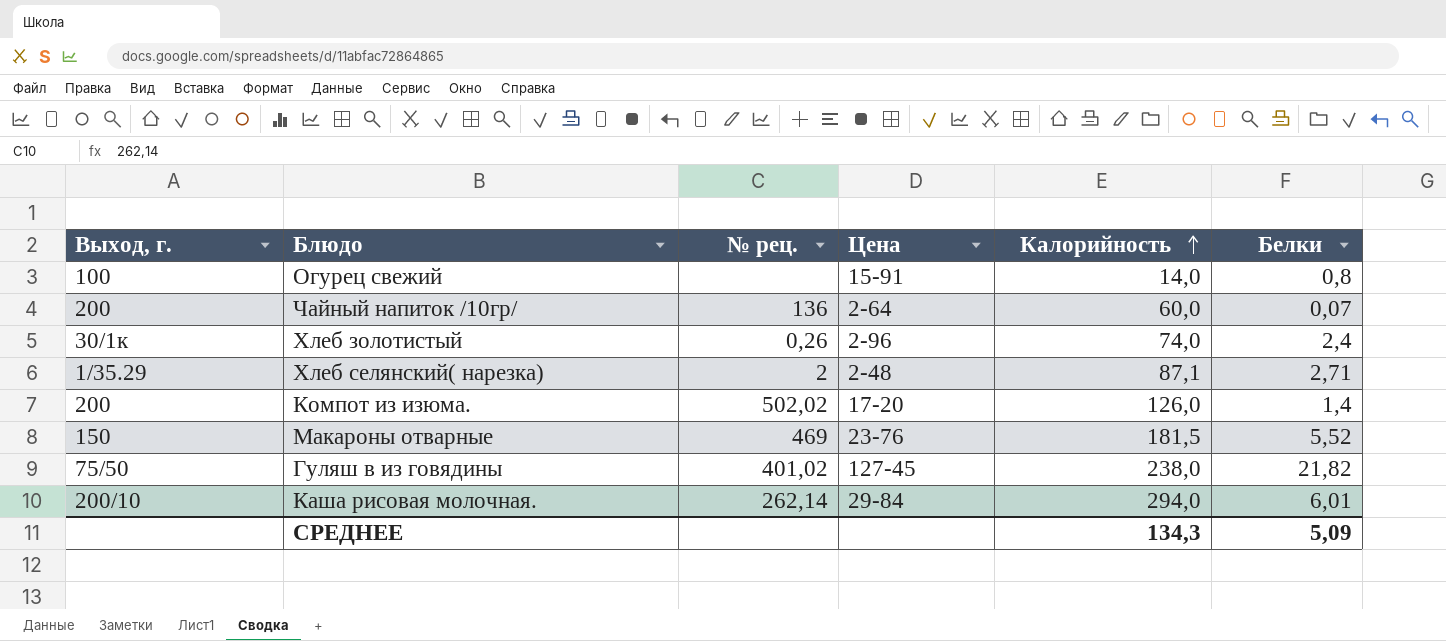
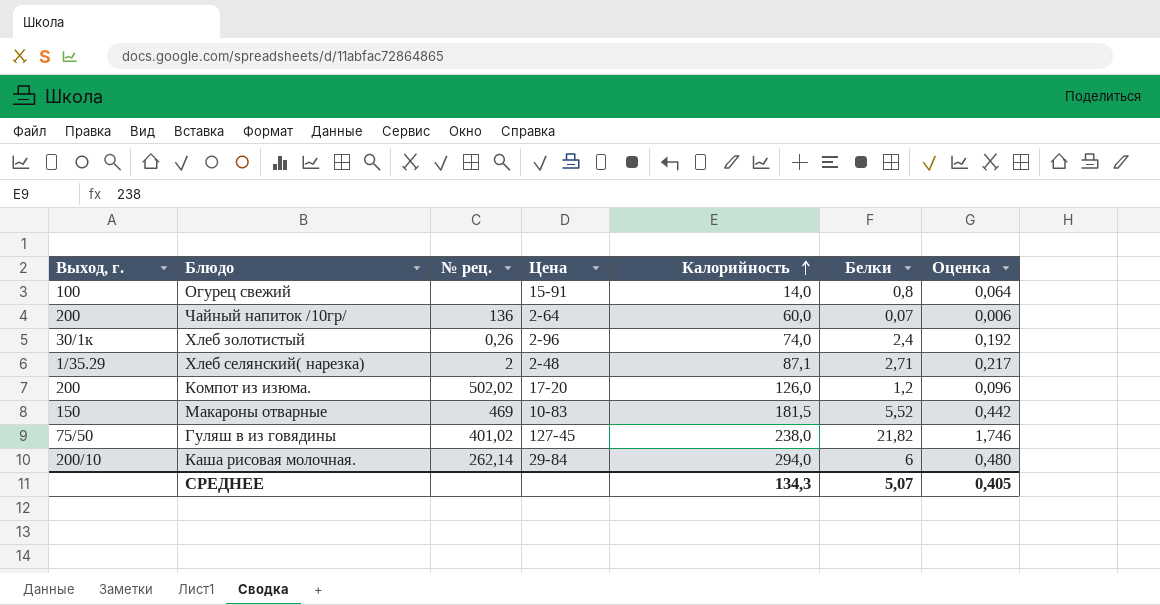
column Оценка | formula: none -> [Белки] * 0,08
Компот из изюма. | Белки: 1,4 -> 1,2
Макароны отварные | Цена: 23-76 -> 10-83
Каша рисовая молочная. | Белки: 6,01 -> 6
СРЕДНЕЕ | Белки: 5,09 -> 5,07

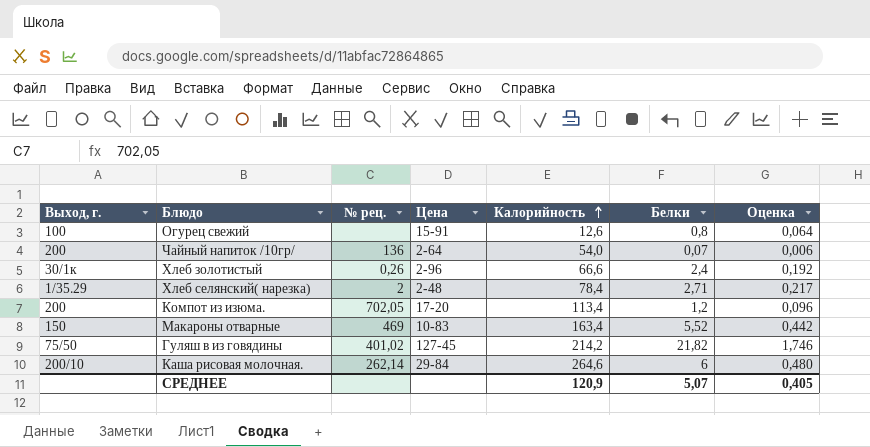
Огурец свежий | Калорийность: 14,0 -> 12,6
Чайный напиток /10гр/ | Калорийность: 60,0 -> 54,0
Хлеб золотистый | Калорийность: 74,0 -> 66,6
Хлеб селянский( нарезка) | Калорийность: 87,1 -> 78,4
Компот из изюма. | № рец.: 502,02 -> 702,05
Компот из изюма. | Калорийность: 126,0 -> 113,4
Макароны отварные | Калорийность: 181,5 -> 163,4
Гуляш в из говядины | Калорийность: 238,0 -> 214,2
Каша рисовая молочная. | Калорийность: 294,0 -> 264,6
СРЕДНЕЕ | Калорийность: 134,3 -> 120,9

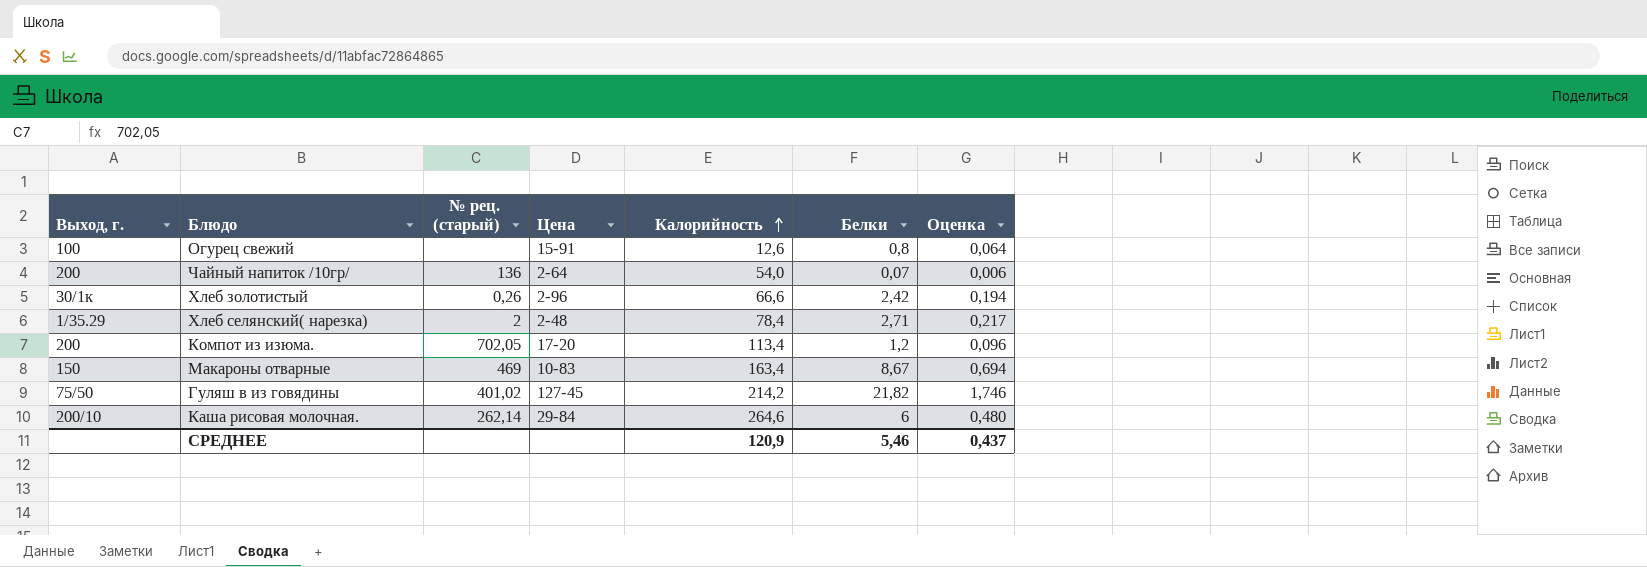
column name: № рец. -> № рец. (старый)
Хлеб золотистый | Белки: 2,4 -> 2,42
Хлеб золотистый | Оценка: 0,192 -> 0,194
Макароны отварные | Белки: 5,52 -> 8,67
Макароны отварные | Оценка: 0,442 -> 0,694
СРЕДНЕЕ | Белки: 5,07 -> 5,46
СРЕДНЕЕ | Оценка: 0,405 -> 0,437

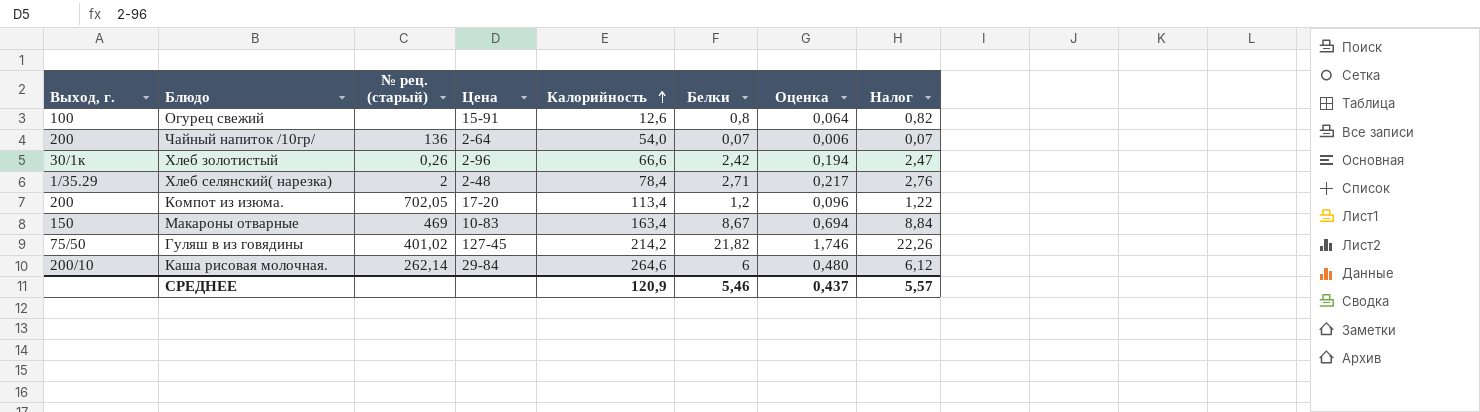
column Налог | formula: none -> [Белки] * 1,02

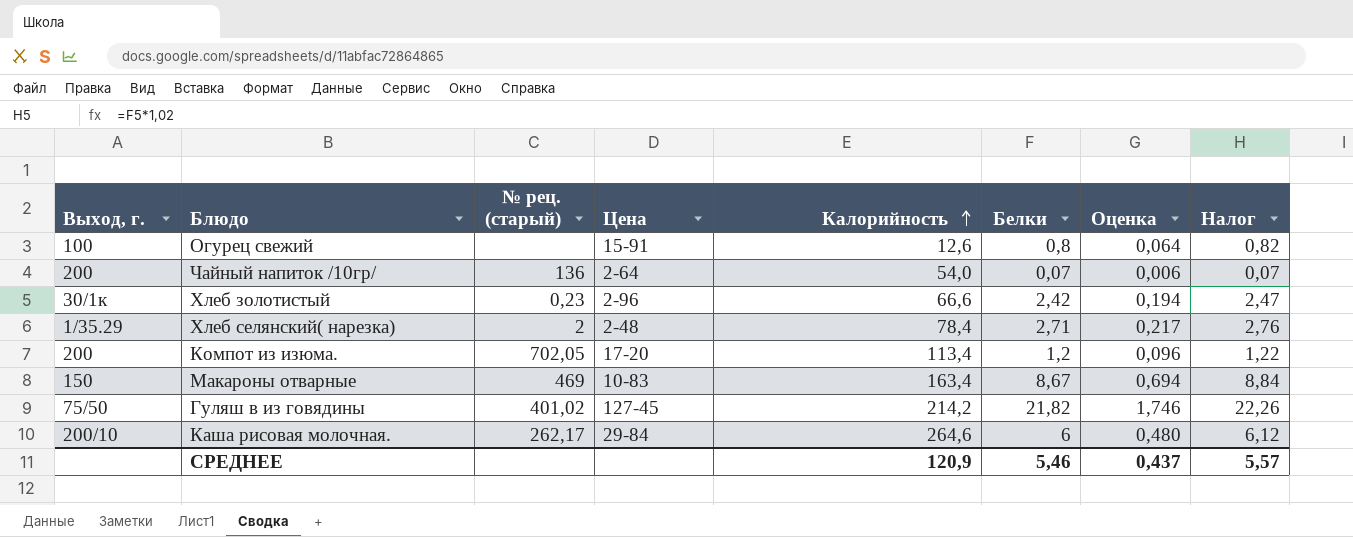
Хлеб золотистый | № рец. (старый): 0,26 -> 0,23
Каша рисовая молочная. | № рец. (старый): 262,14 -> 262,17

